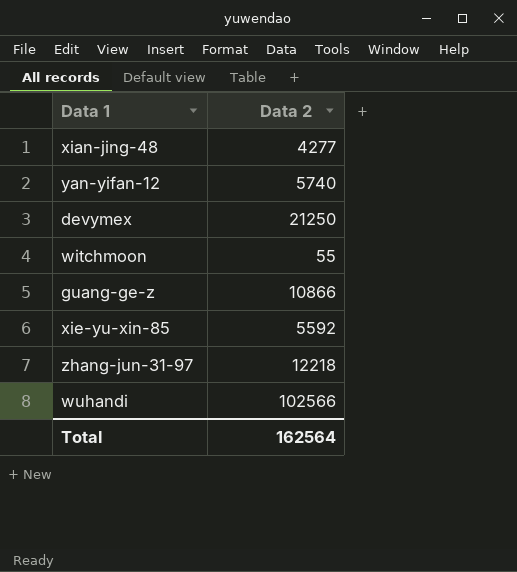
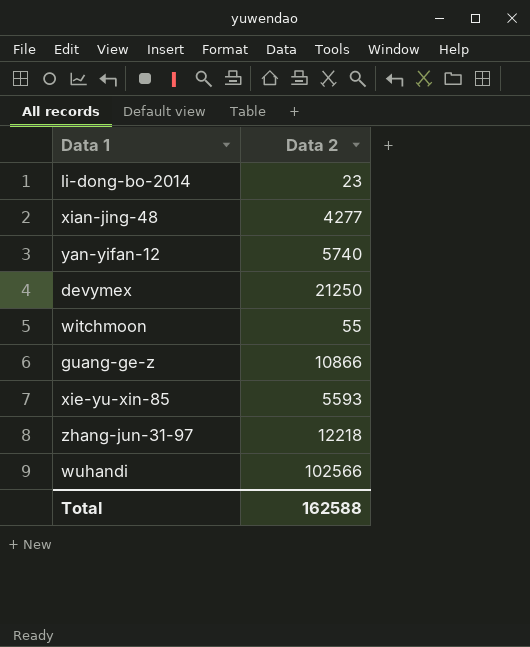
row li-dong-bo-2014: none -> 23
xie-yu-xin-85 | Data 2: 5592 -> 5593
Total | Data 2: 162564 -> 162588

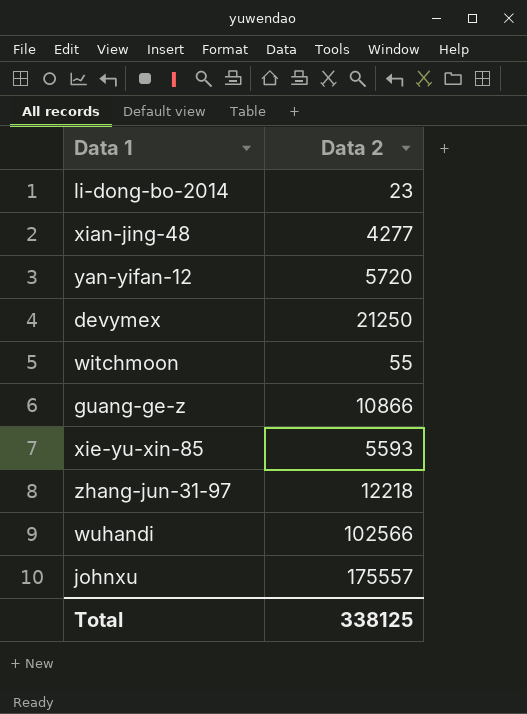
yan-yifan-12 | Data 2: 5740 -> 5720
row johnxu: none -> 175557
Total | Data 2: 162588 -> 338125

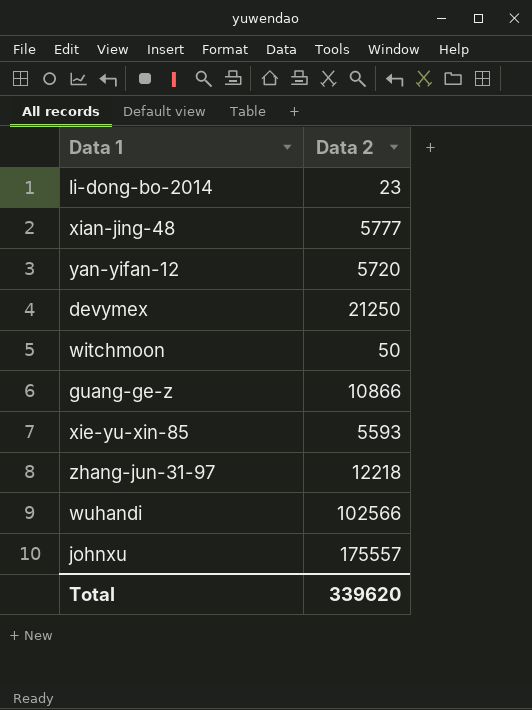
xian-jing-48 | Data 2: 4277 -> 5777
witchmoon | Data 2: 55 -> 50
Total | Data 2: 338125 -> 339620

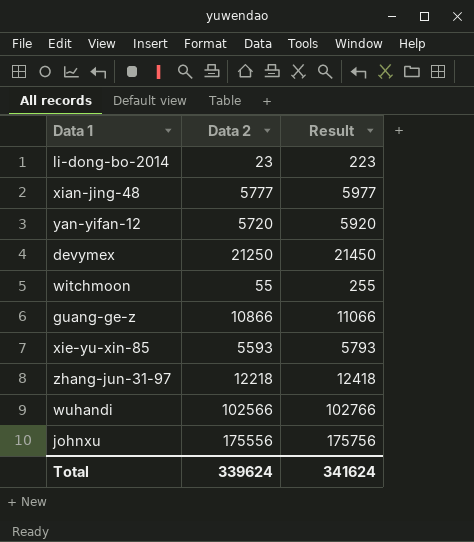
column Result | formula: none -> [Data 2] + 200
witchmoon | Data 2: 50 -> 55
johnxu | Data 2: 175557 -> 175556
Total | Data 2: 339620 -> 339624

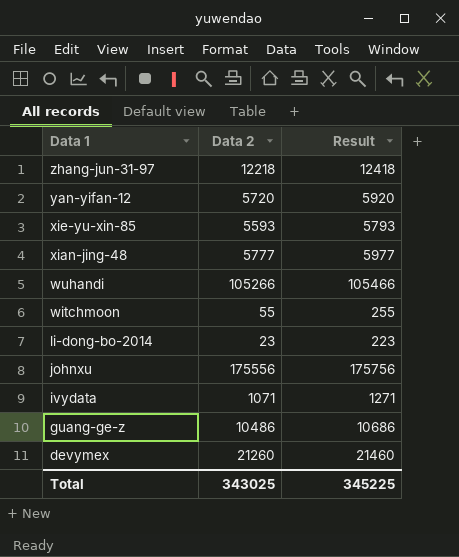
row order: none -> Data 1 descending
wuhandi | Data 2: 102566 -> 105266
wuhandi | Result: 102766 -> 105466
row ivydata: none -> 1071 | 1271
guang-ge-z | Data 2: 10866 -> 10486
guang-ge-z | Result: 11066 -> 10686
devymex | Data 2: 21250 -> 21260
devymex | Result: 21450 -> 21460
Total | Data 2: 339624 -> 343025
Total | Result: 341624 -> 345225

